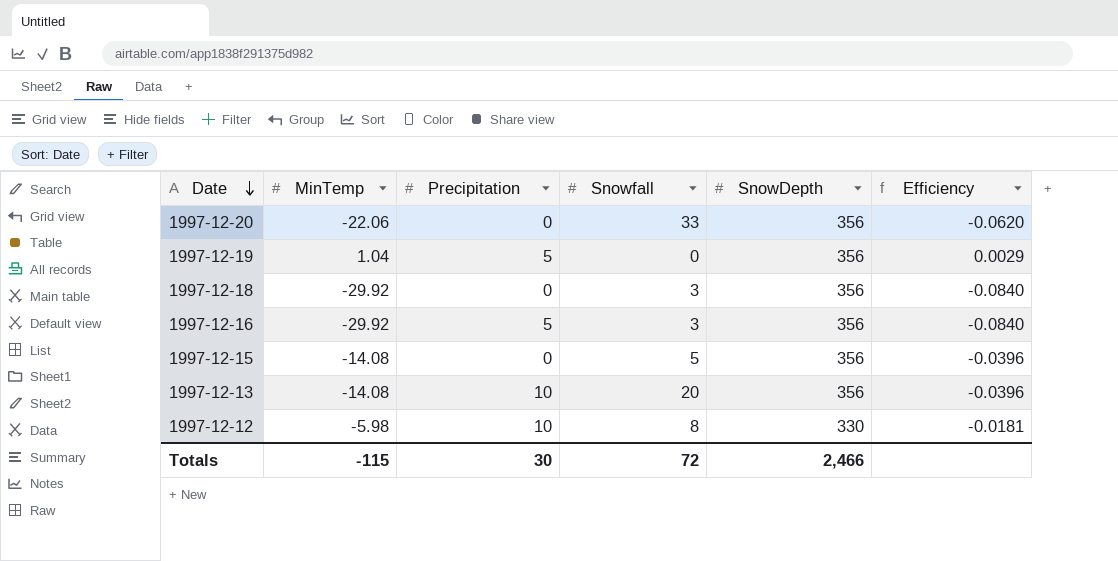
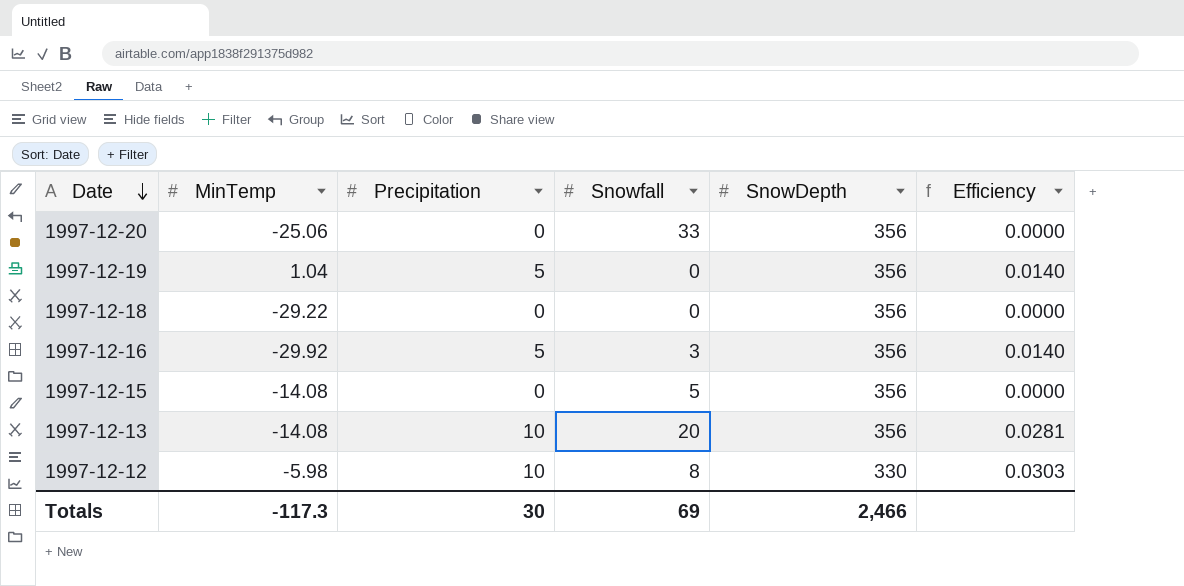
column Efficiency | formula: [MinTemp] / [SnowDepth] -> [Precipitation] / [SnowDepth]
1997-12-20 | MinTemp: -22.06 -> -25.06
1997-12-18 | MinTemp: -29.92 -> -29.22
1997-12-18 | Snowfall: 3 -> 0
Totals | MinTemp: -115 -> -117.3
Totals | Snowfall: 72 -> 69

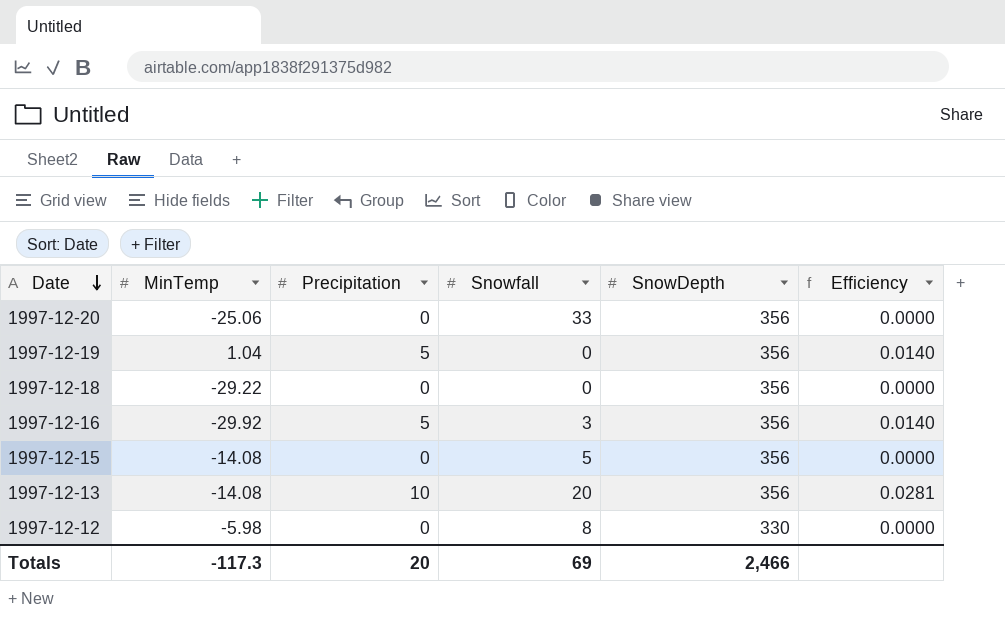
1997-12-12 | Precipitation: 10 -> 0
1997-12-12 | Efficiency: 0.0303 -> 0.0000
Totals | Precipitation: 30 -> 20

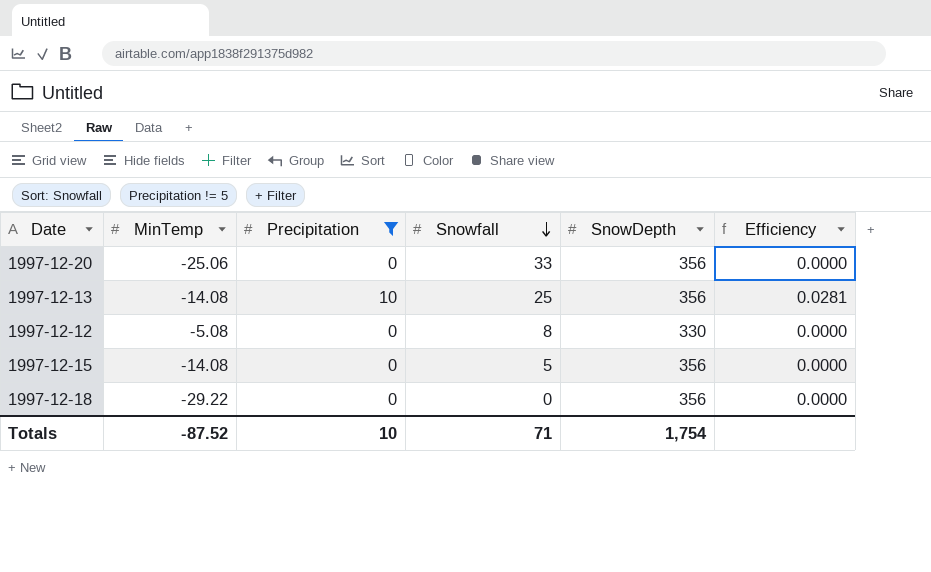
filter: none -> Precipitation != 5
row order: Date descending -> Snowfall descending
1997-12-13 | Snowfall: 20 -> 25
1997-12-12 | MinTemp: -5.98 -> -5.08
Totals | MinTemp: -117.3 -> -87.52
Totals | Precipitation: 20 -> 10
Totals | Snowfall: 69 -> 71
Totals | SnowDepth: 2,466 -> 1,754

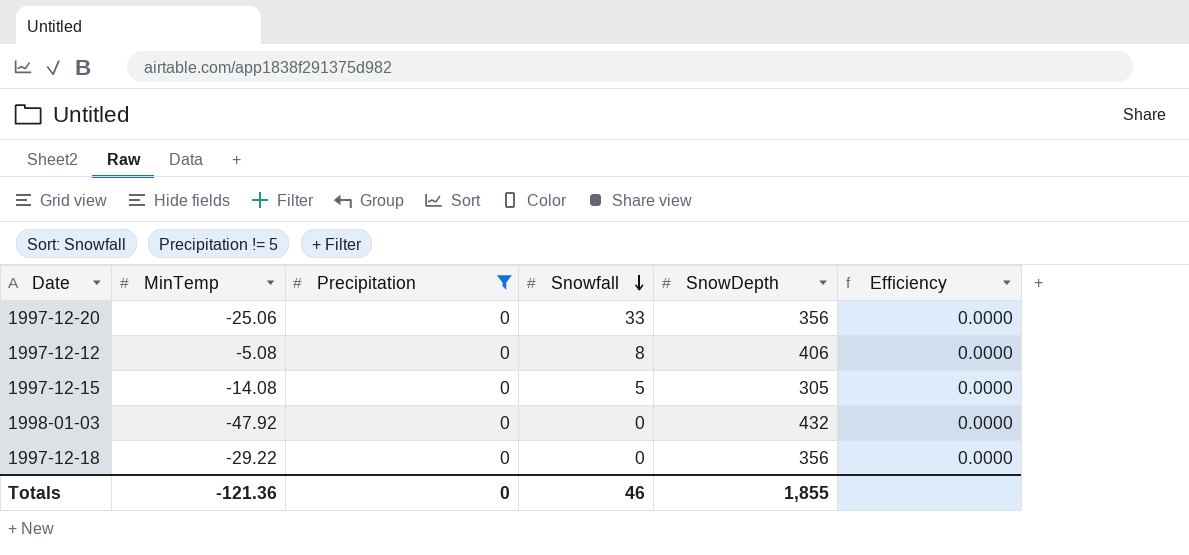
row 1997-12-13: -14.08 | 10 | 25 | 356 | 0.0281 -> none
1997-12-12 | SnowDepth: 330 -> 406
1997-12-15 | SnowDepth: 356 -> 305
row 1998-01-03: none -> -47.92 | 0 | 0 | 432 | 0.0000
Totals | MinTemp: -87.52 -> -121.36
Totals | Precipitation: 10 -> 0
Totals | Snowfall: 71 -> 46
Totals | SnowDepth: 1,754 -> 1,855

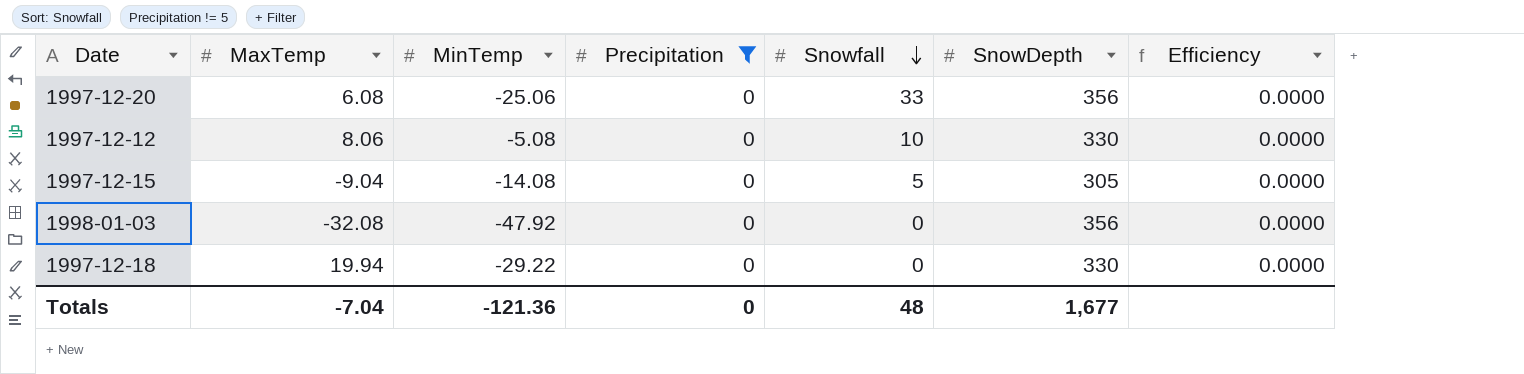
column MaxTemp | position: none -> 2
1997-12-12 | Snowfall: 8 -> 10
1997-12-12 | SnowDepth: 406 -> 330
1998-01-03 | SnowDepth: 432 -> 356
1997-12-18 | SnowDepth: 356 -> 330
Totals | Snowfall: 46 -> 48
Totals | SnowDepth: 1,855 -> 1,677

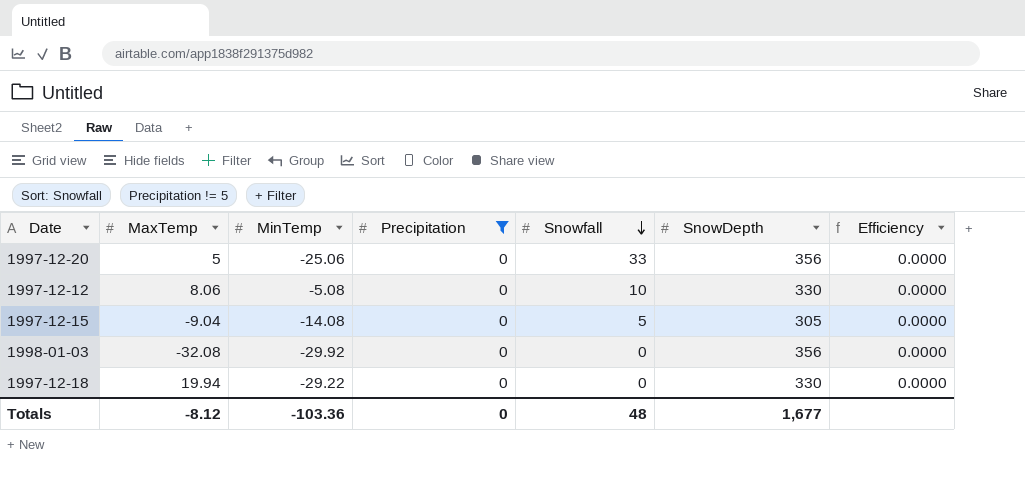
1997-12-20 | MaxTemp: 6.08 -> 5
1998-01-03 | MinTemp: -47.92 -> -29.92
Totals | MaxTemp: -7.04 -> -8.12
Totals | MinTemp: -121.36 -> -103.36

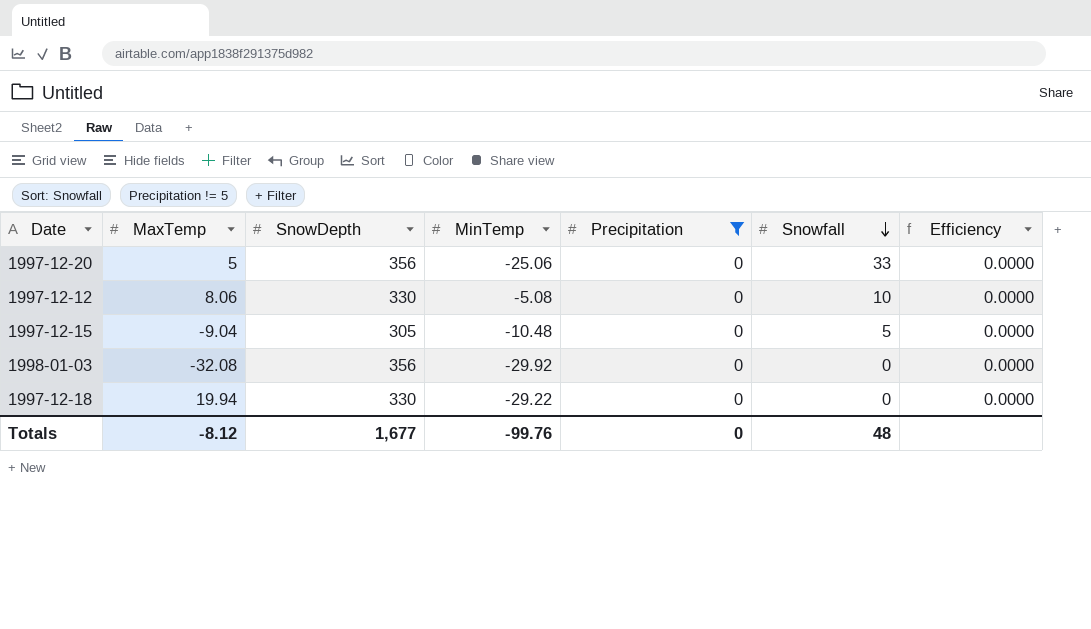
column SnowDepth | position: 6 -> 3
1997-12-15 | MinTemp: -14.08 -> -10.48
Totals | MinTemp: -103.36 -> -99.76

